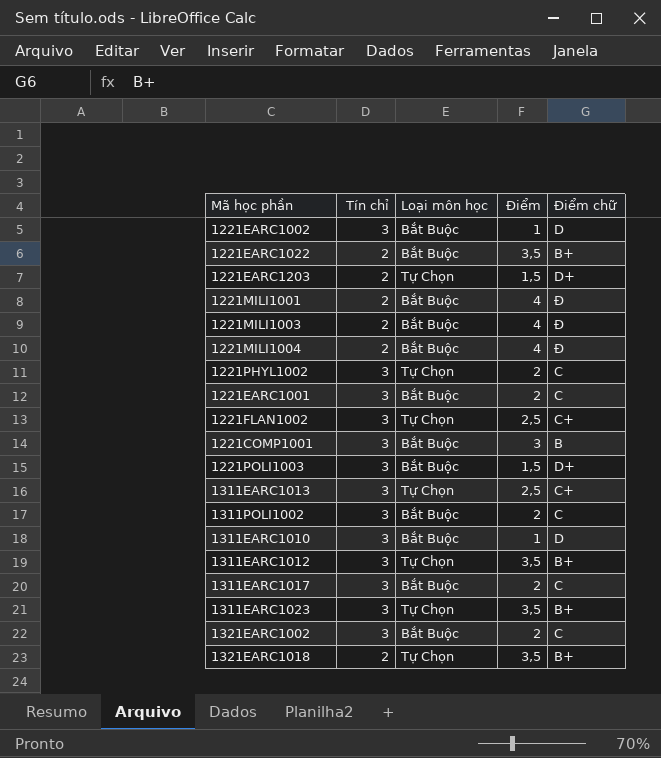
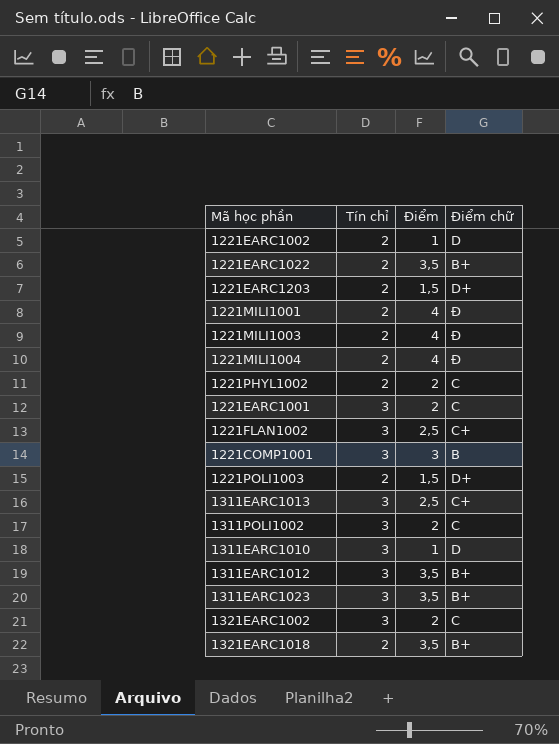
column Loại môn học | position: 3 -> none
row 1311EARC1017: 3 | Bắt Buộc | 2 | C -> none
1221EARC1002 | Tín chỉ: 3 -> 2
1221PHYL1002 | Tín chỉ: 3 -> 2
1221POLI1003 | Tín chỉ: 3 -> 2

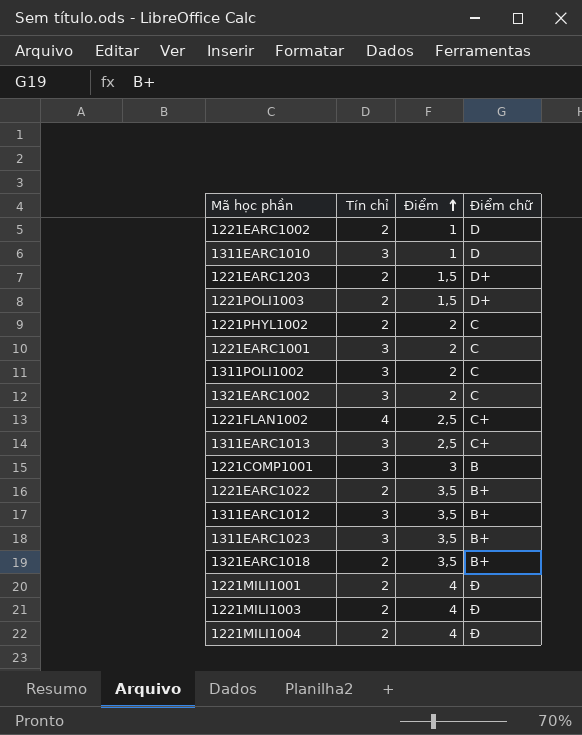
row order: none -> Điểm ascending
1221FLAN1002 | Tín chỉ: 3 -> 4

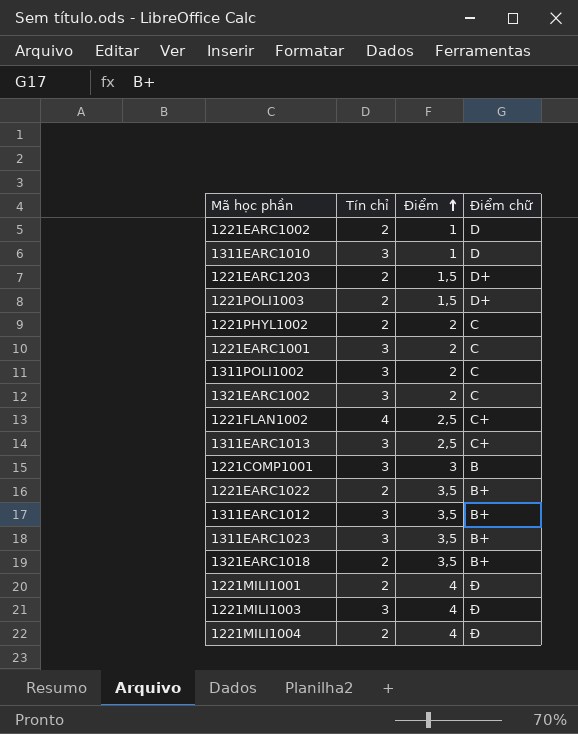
1221MILI1003 | Tín chỉ: 2 -> 3

